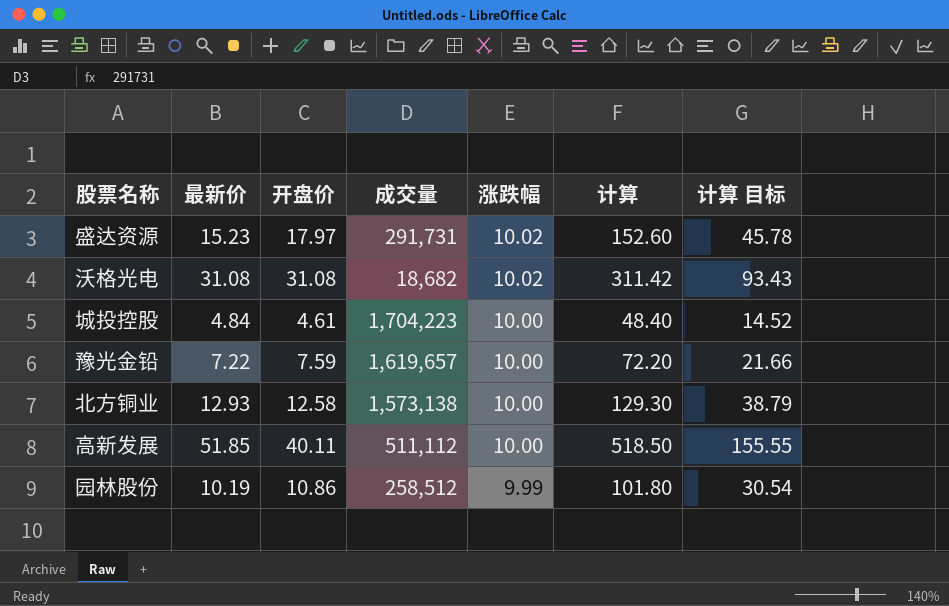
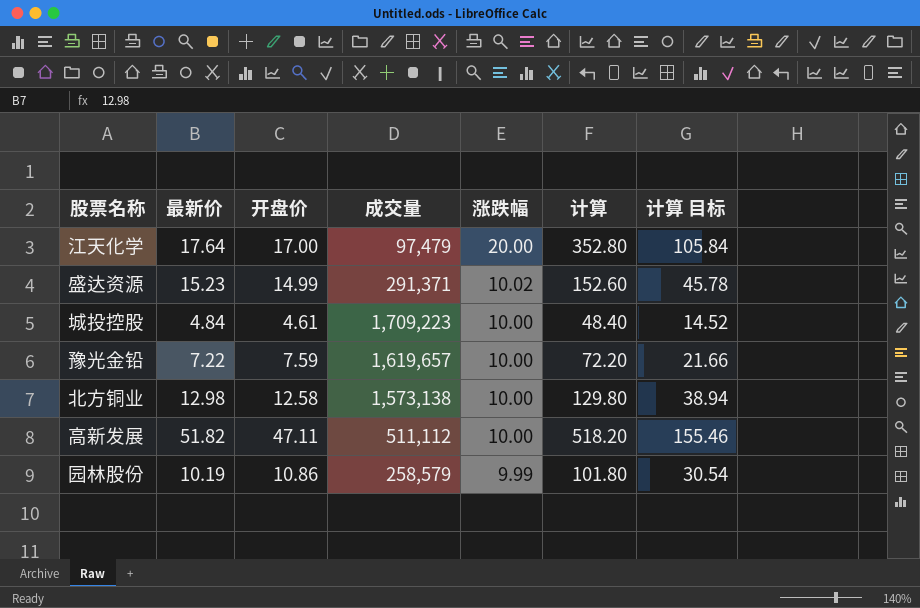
row 沃格光电: 31.08 | 31.08 | 18,682 | 10.02 | 311.42 | 93.43 -> none
row 江天化学: none -> 17.64 | 17.00 | 97,479 | 20.00 | 352.80 | 105.84
盛达资源 | 开盘价: 17.97 -> 14.99
盛达资源 | 成交量: 291,731 -> 291,371
城投控股 | 成交量: 1,704,223 -> 1,709,223
北方铜业 | 最新价: 12.93 -> 12.98
北方铜业 | 计算: 129.30 -> 129.80
北方铜业 | 计算 目标: 38.79 -> 38.94
高新发展 | 最新价: 51.85 -> 51.82
高新发展 | 开盘价: 40.11 -> 47.11
高新发展 | 计算: 518.50 -> 518.20
高新发展 | 计算 目标: 155.55 -> 155.46
园林股份 | 成交量: 258,512 -> 258,579

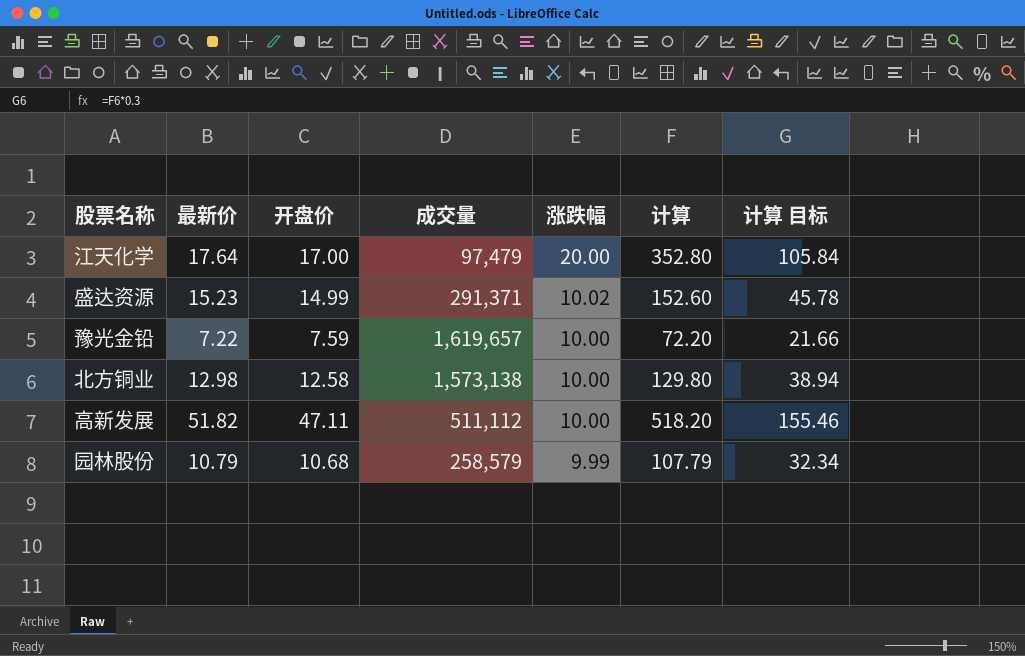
row 城投控股: 4.84 | 4.61 | 1,709,223 | 10.00 | 48.40 | 14.52 -> none
园林股份 | 最新价: 10.19 -> 10.79
园林股份 | 开盘价: 10.86 -> 10.68
园林股份 | 计算: 101.80 -> 107.79
园林股份 | 计算 目标: 30.54 -> 32.34

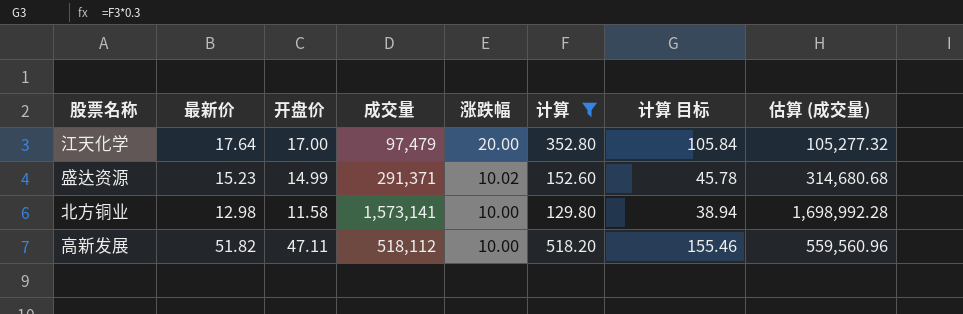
filter: none -> 计算 >= 129.80
column 估算 (成交量) | formula: none -> [成交量] * 1.08
北方铜业 | 开盘价: 12.58 -> 11.58
北方铜业 | 成交量: 1,573,138 -> 1,573,141
高新发展 | 成交量: 511,112 -> 518,112

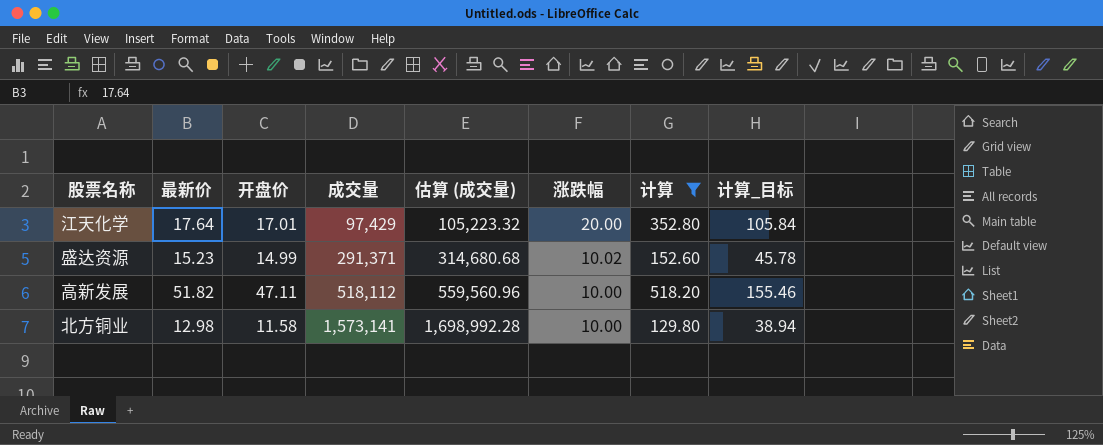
row order: 涨跌幅 descending -> 成交量 ascending
column 估算 (成交量) | position: 8 -> 5
column name: 计算 目标 -> 计算_目标
江天化学 | 开盘价: 17.00 -> 17.01
江天化学 | 成交量: 97,479 -> 97,429
江天化学 | 估算 (成交量): 105,277.32 -> 105,223.32

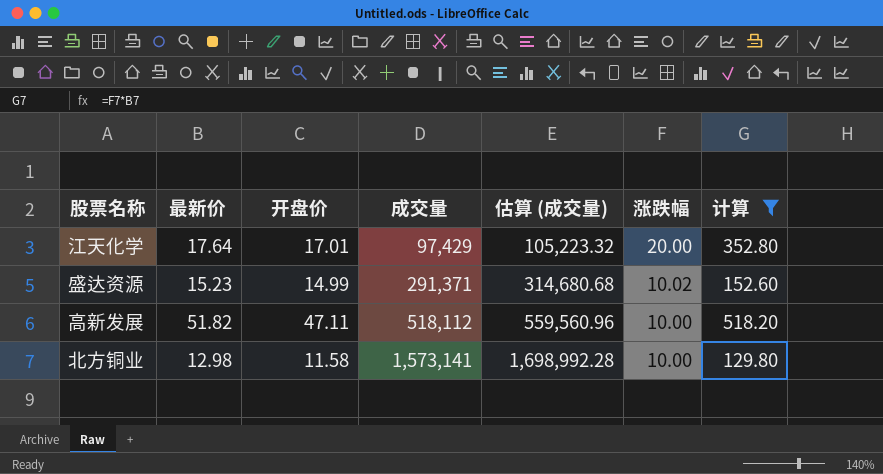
column 计算_目标 | formula: [计算] * 0.3 -> none

